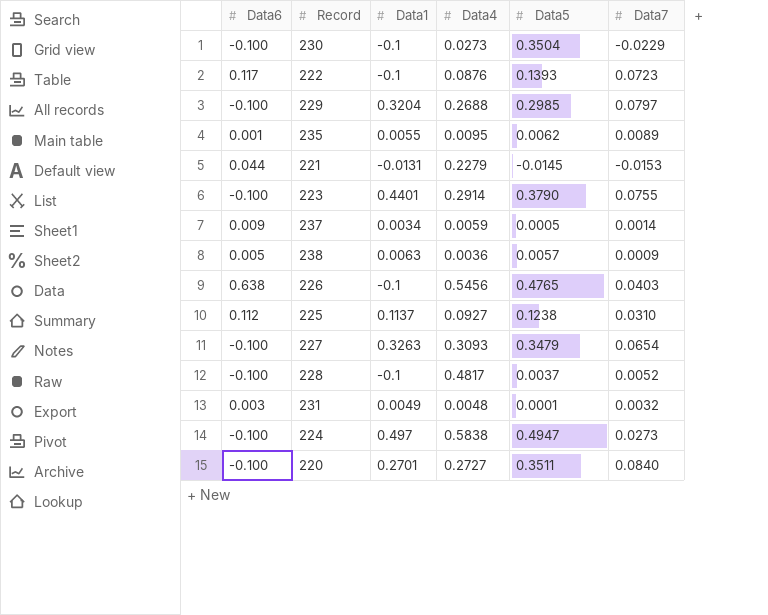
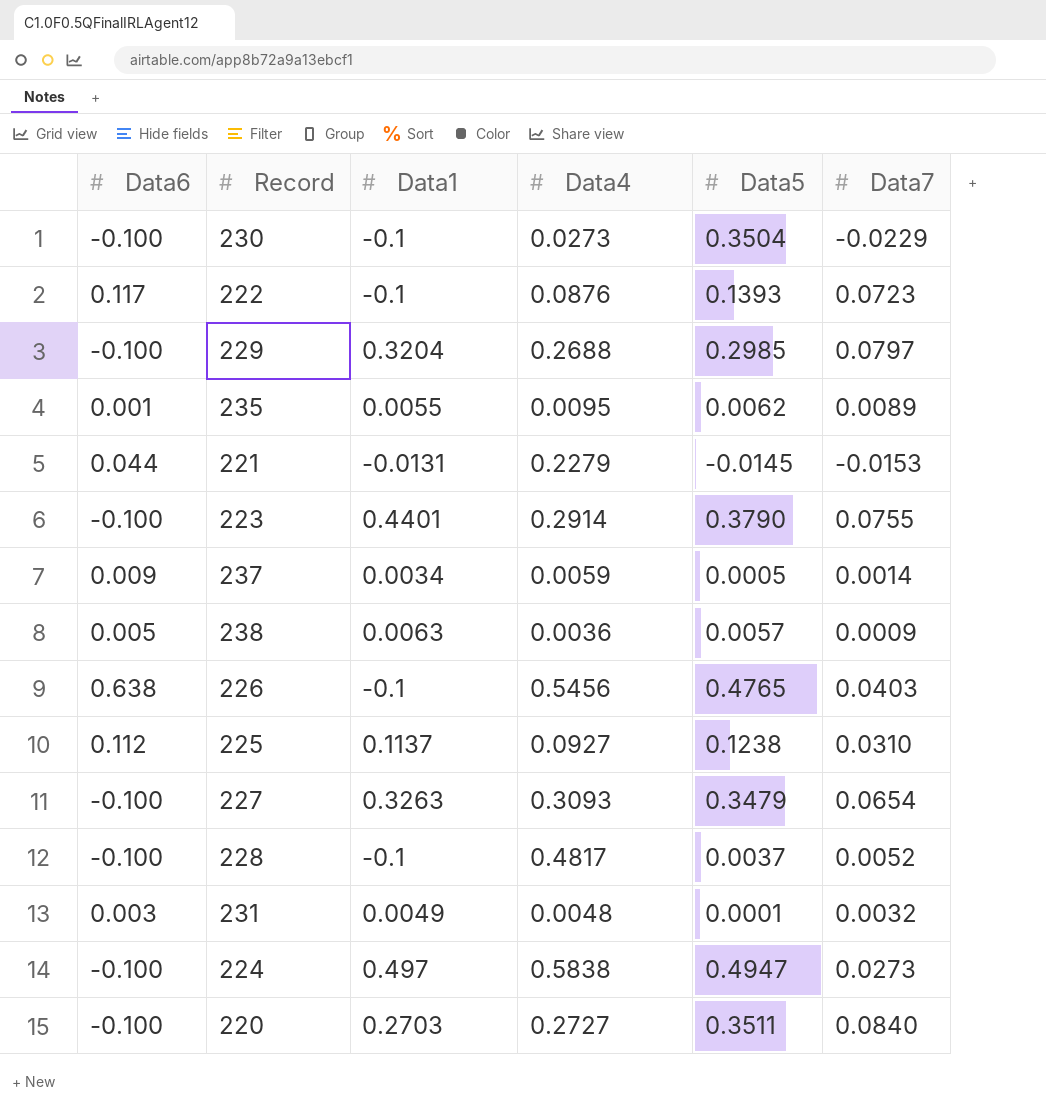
220 | Data1: 0.2701 -> 0.2703

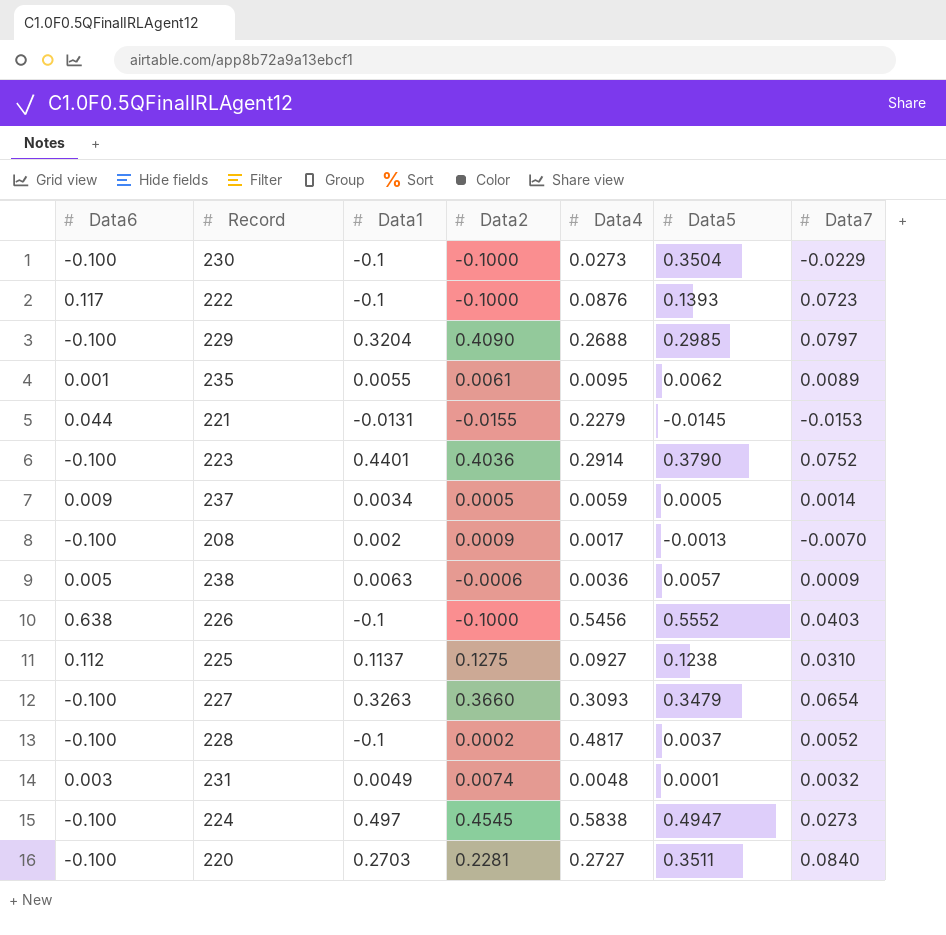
column Data2 | position: none -> 4
223 | Data7: 0.0755 -> 0.0752
row 208: none -> -0.100 | 0.002 | 0.0009 | 0.0017 | -0.0013 | -0.0070
226 | Data5: 0.4765 -> 0.5552

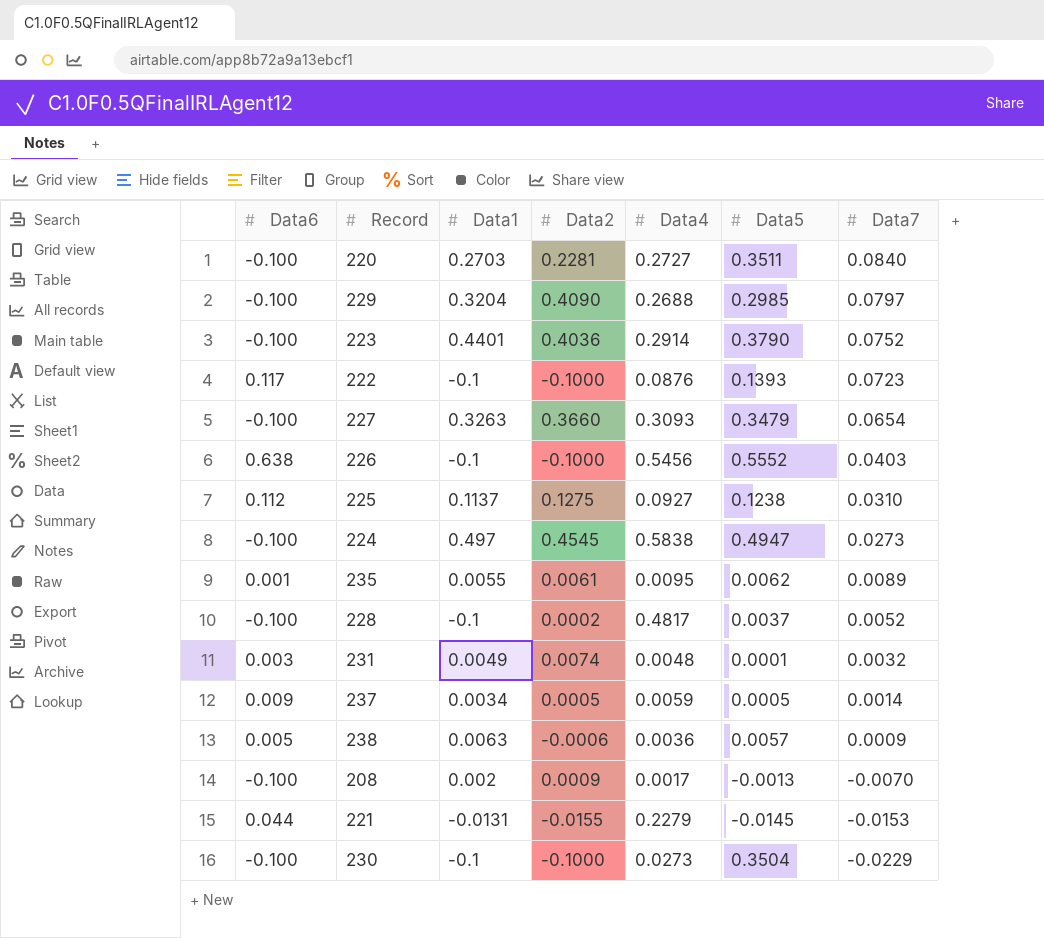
row order: none -> Data7 descending

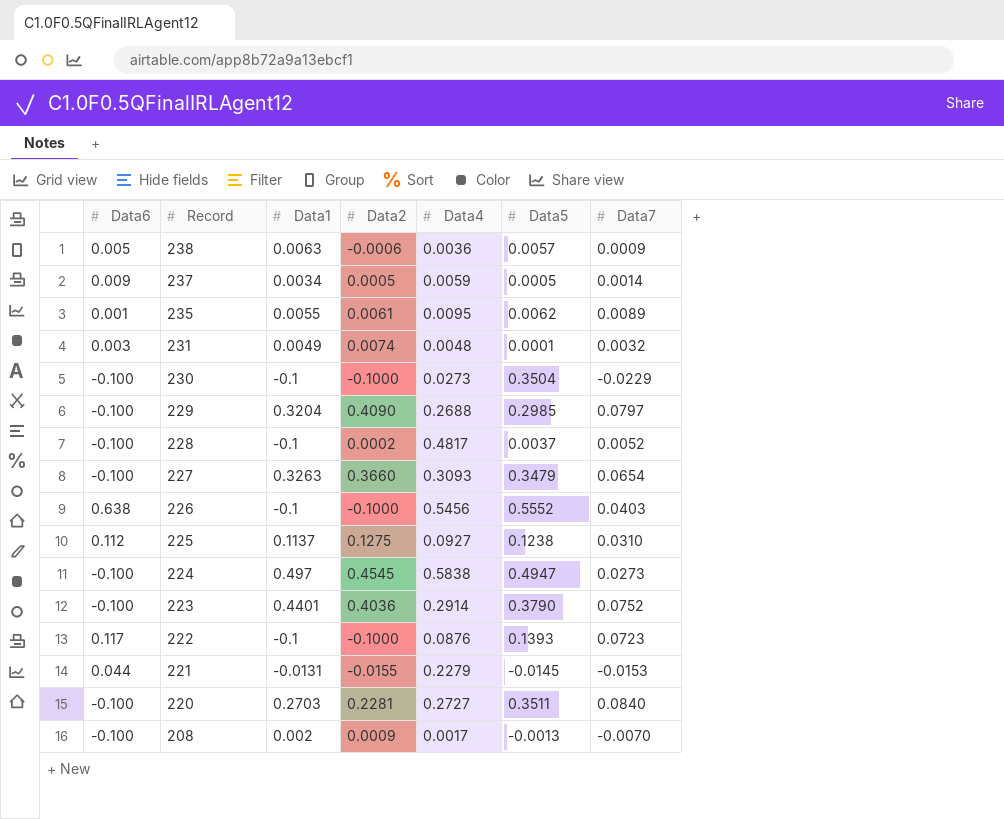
row order: Data7 descending -> Record descending

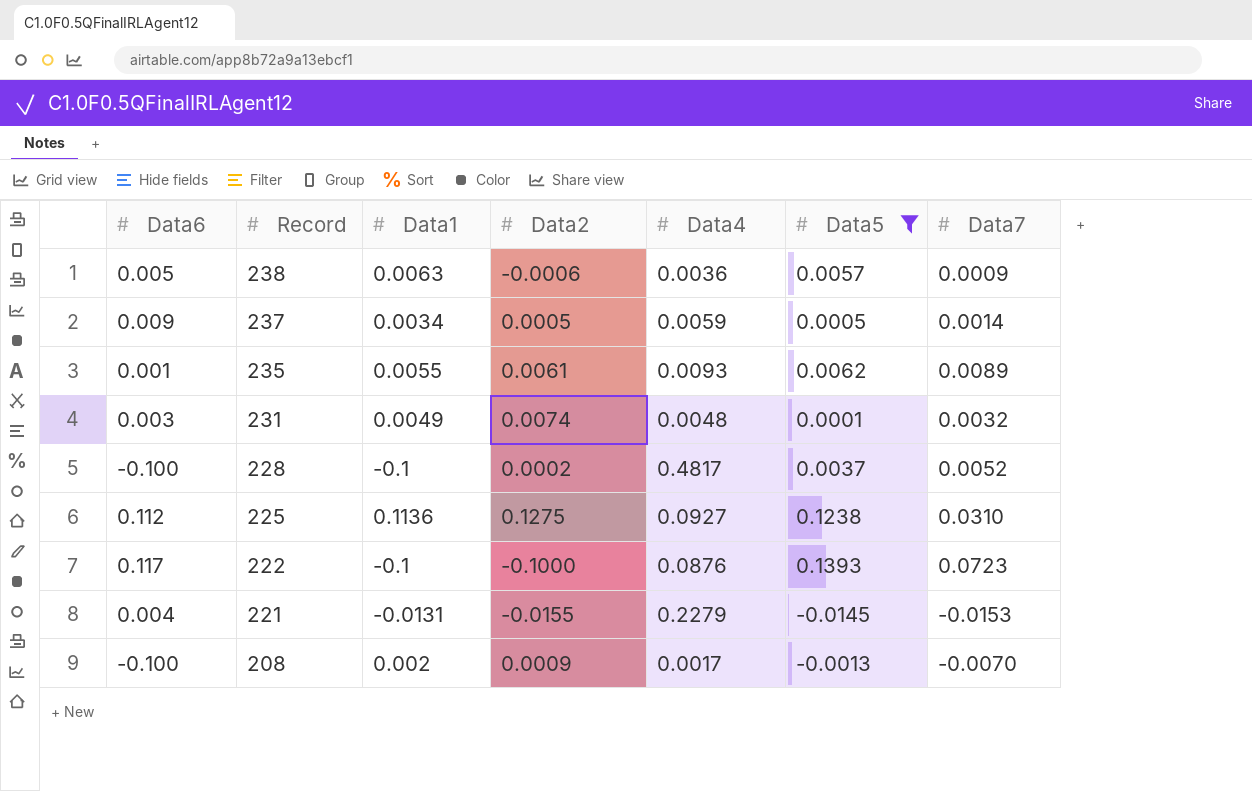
filter: none -> Data5 <= 0.1393
235 | Data4: 0.0095 -> 0.0093
225 | Data1: 0.1137 -> 0.1136
221 | Data6: 0.044 -> 0.004

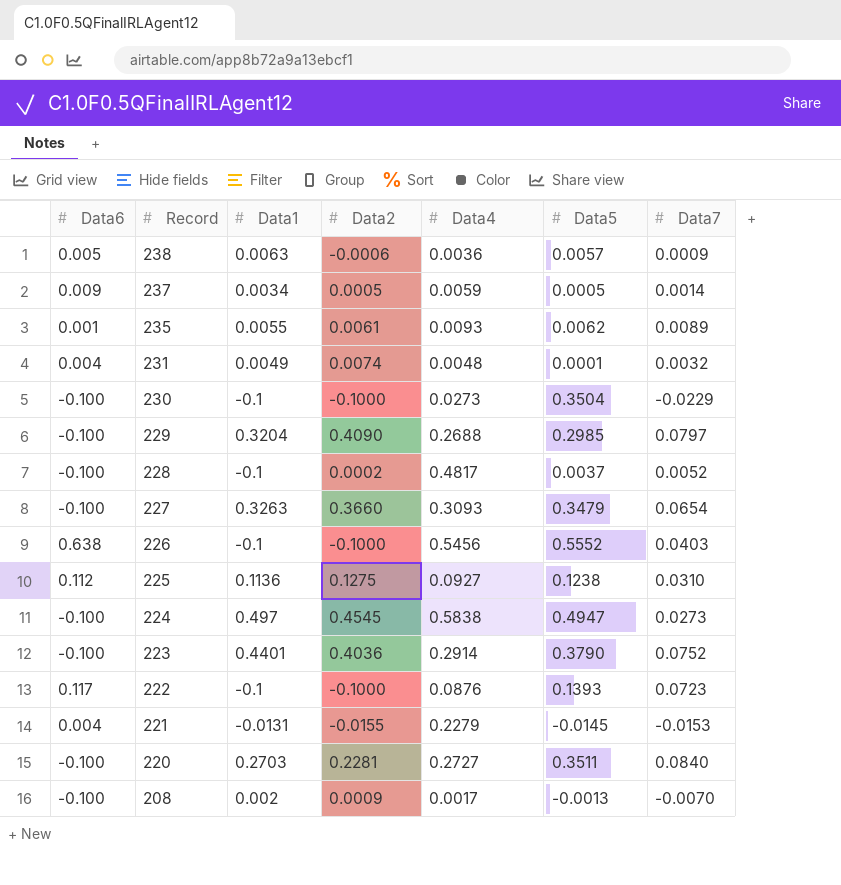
filter: Data5 <= 0.1393 -> none
231 | Data6: 0.003 -> 0.004

